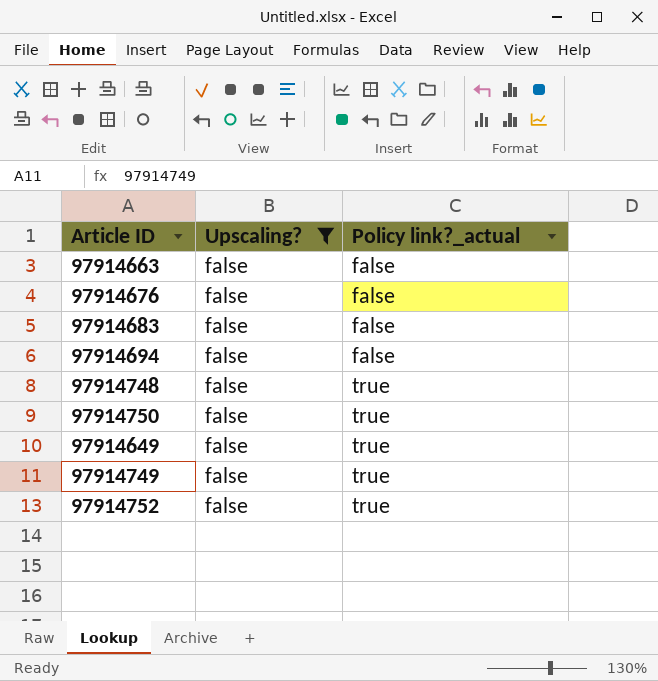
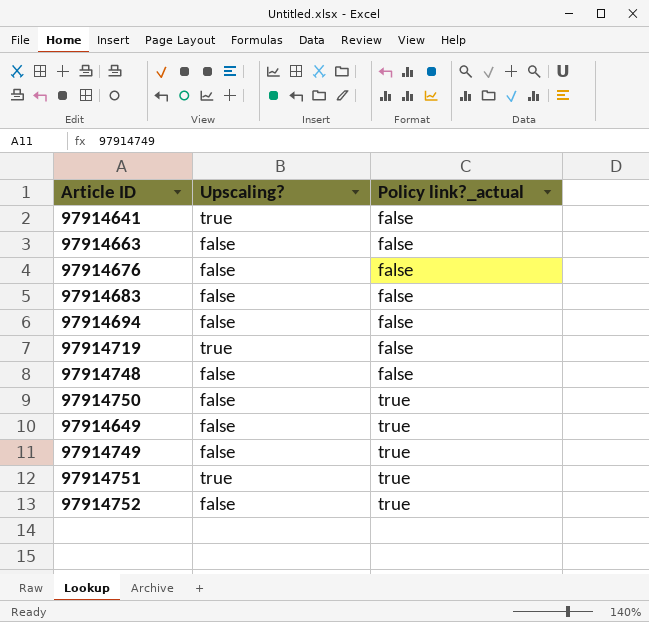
filter: Upscaling? = false -> none
97914748 | Policy link?_actual: true -> false

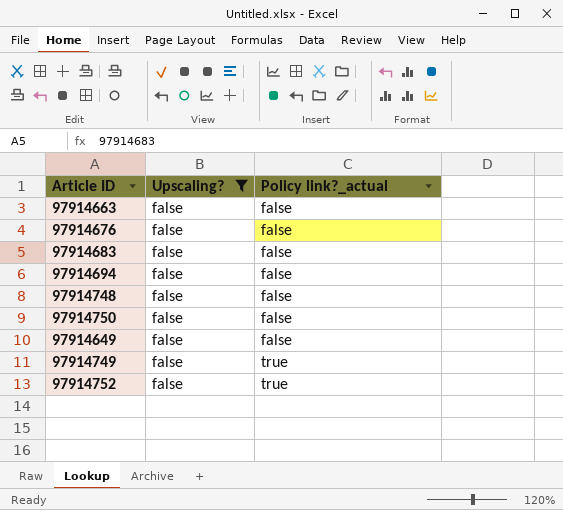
filter: none -> Upscaling? = false
97914750 | Policy link?_actual: true -> false
97914649 | Policy link?_actual: true -> false

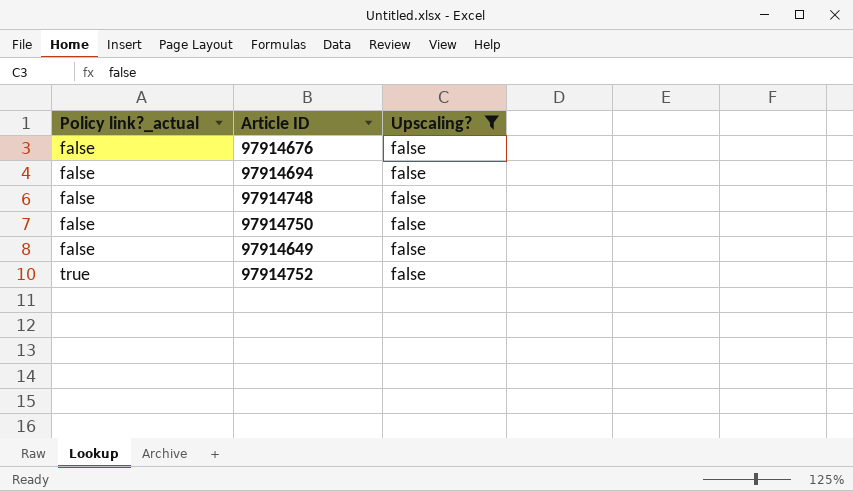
column Policy link?_actual | position: 3 -> 1
row 97914663: false | false -> none
row 97914683: false | false -> none
row 97914749: false | true -> none

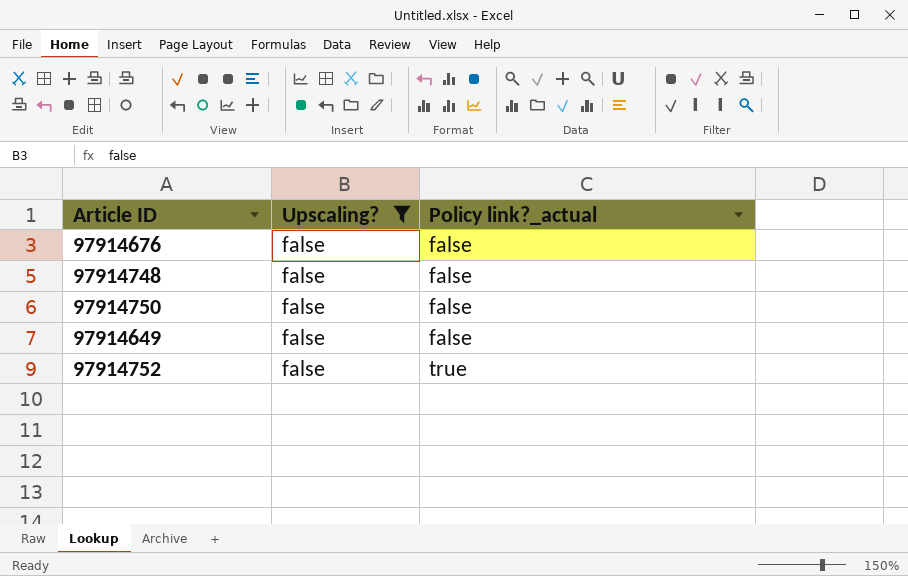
column Policy link?_actual | position: 1 -> 3
row 97914694: false | false -> none

